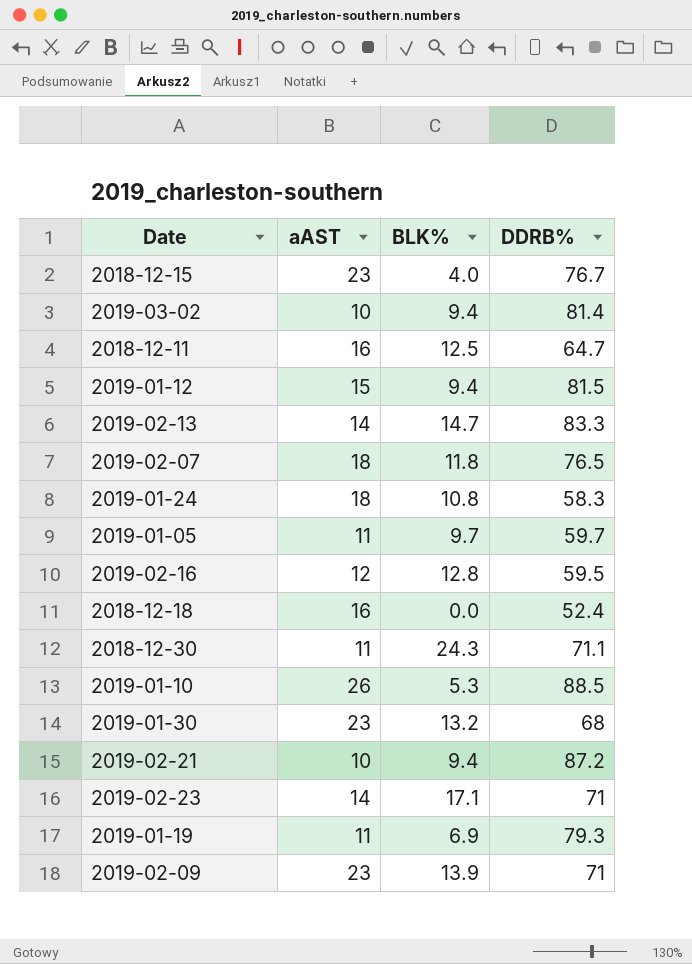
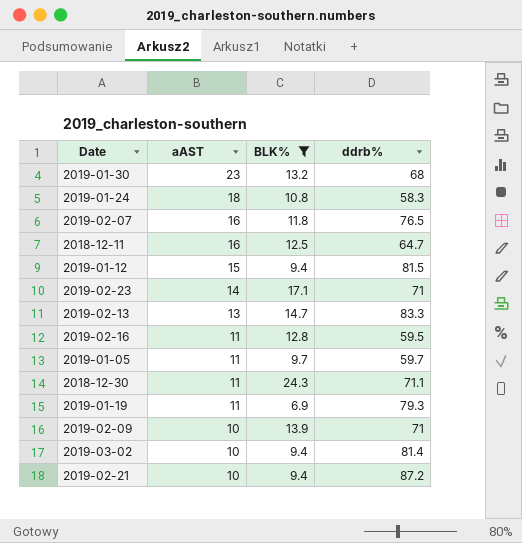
filter: none -> BLK% >= 6.9
row order: none -> aAST descending
column name: DDRB% -> ddrb%
2019-02-07 | aAST: 18 -> 16
2019-02-13 | aAST: 14 -> 13
2019-02-16 | aAST: 12 -> 11
2019-02-09 | aAST: 23 -> 10

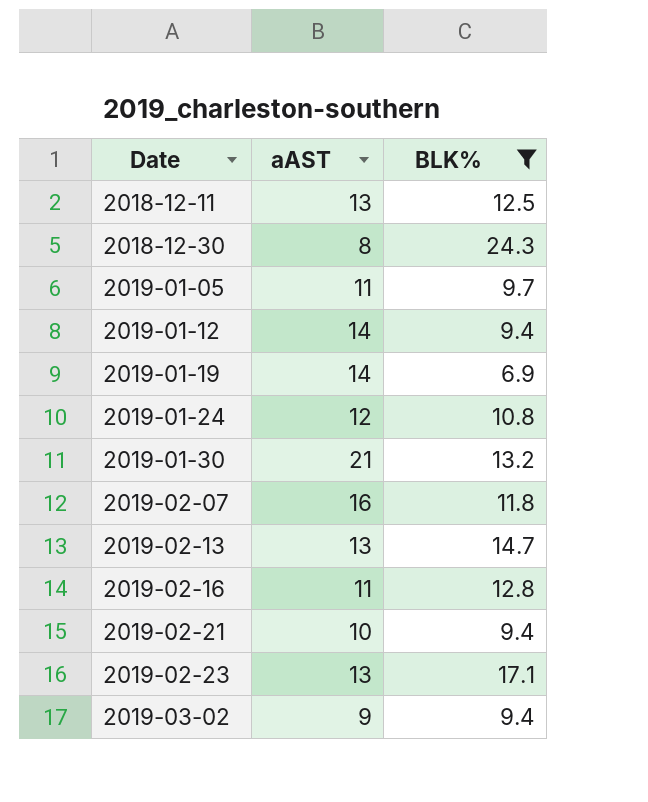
row order: aAST descending -> Date ascending
column ddrb% | position: 4 -> none
row 2019-02-09: 10 | 13.9 | 71 -> none
2018-12-11 | aAST: 16 -> 13
2018-12-30 | aAST: 11 -> 8
2019-01-12 | aAST: 15 -> 14
2019-01-19 | aAST: 11 -> 14
2019-01-24 | aAST: 18 -> 12
2019-01-30 | aAST: 23 -> 21
2019-02-23 | aAST: 14 -> 13
2019-03-02 | aAST: 10 -> 9

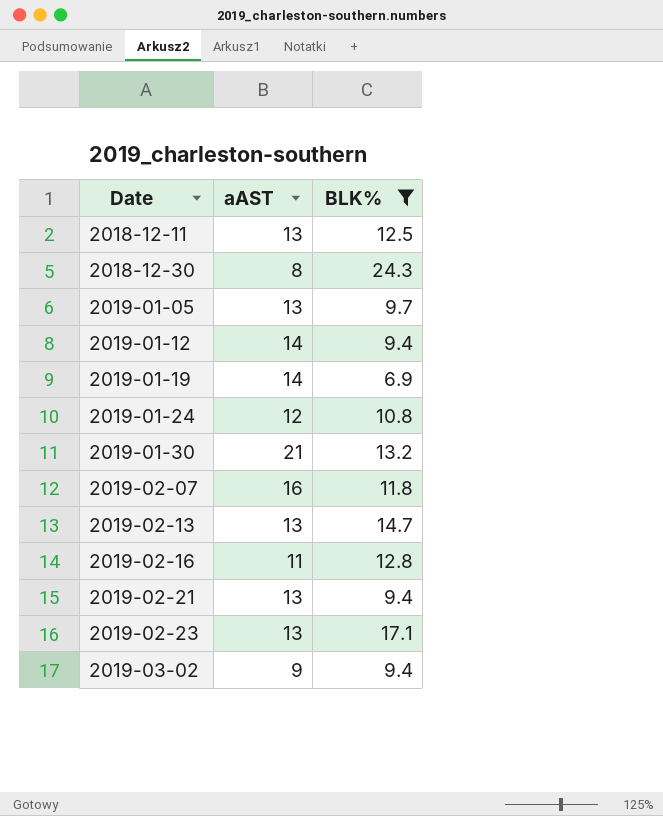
2019-01-05 | aAST: 11 -> 13
2019-02-21 | aAST: 10 -> 13

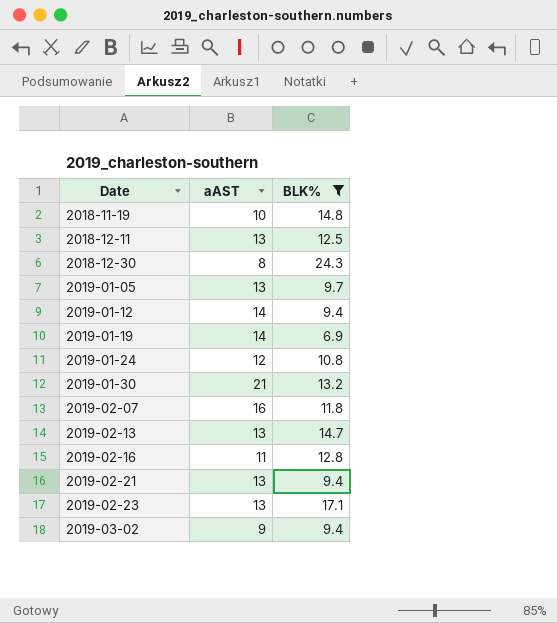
row 2018-11-19: none -> 10 | 14.8

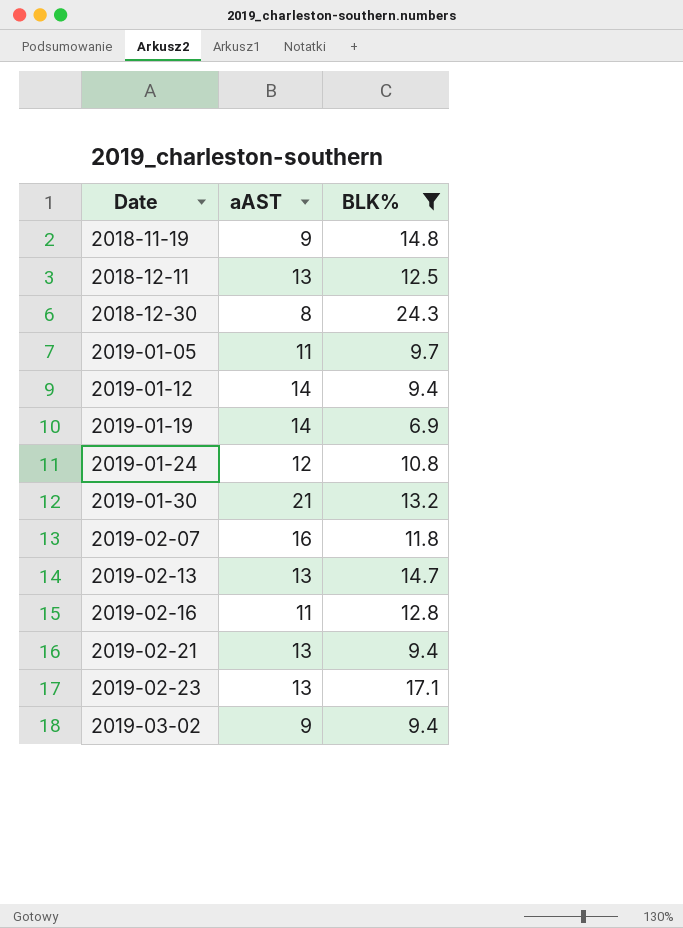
2018-11-19 | aAST: 10 -> 9
2019-01-05 | aAST: 13 -> 11

